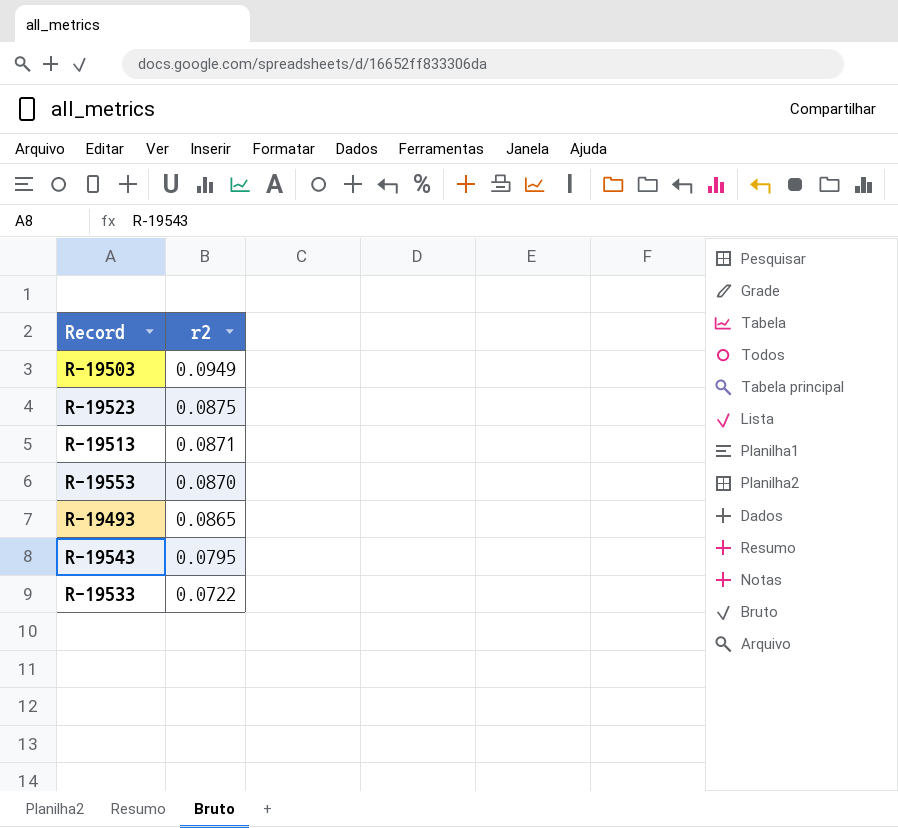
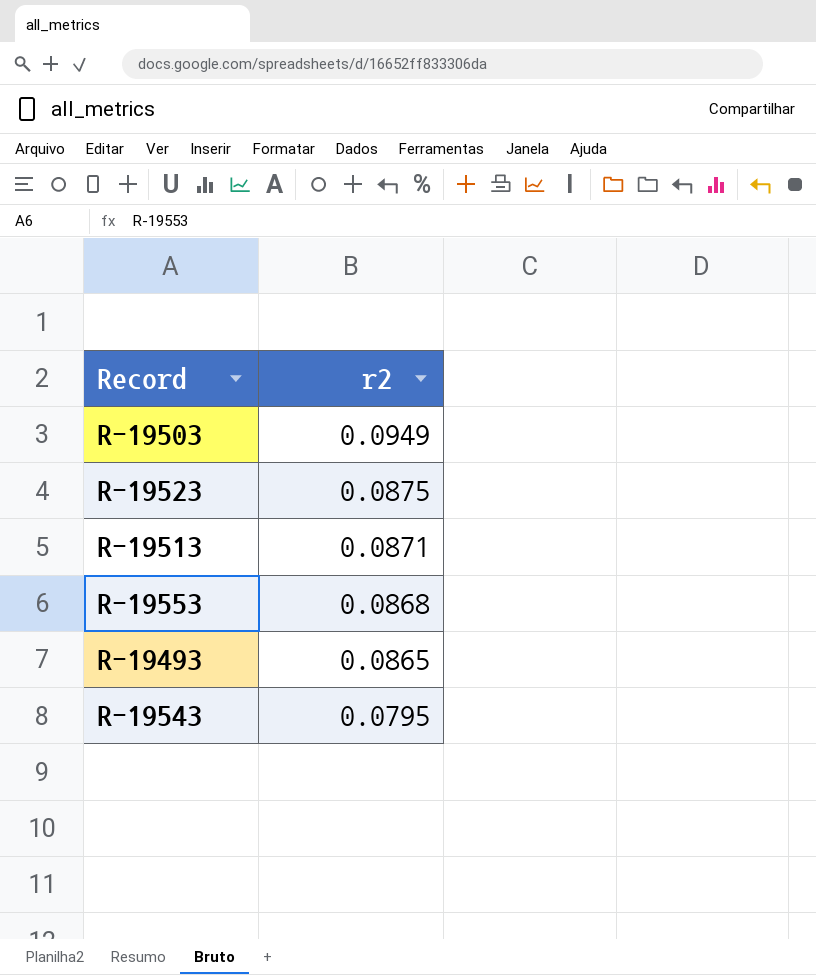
row R-19533: 0.0722 -> none
R-19553 | r2: 0.0870 -> 0.0868

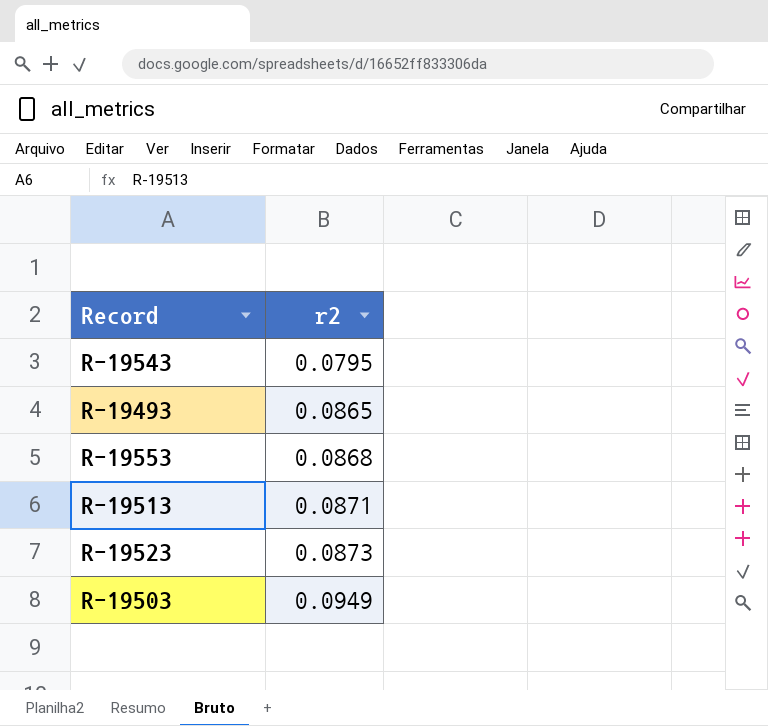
row order: r2 descending -> r2 ascending
R-19523 | r2: 0.0875 -> 0.0873

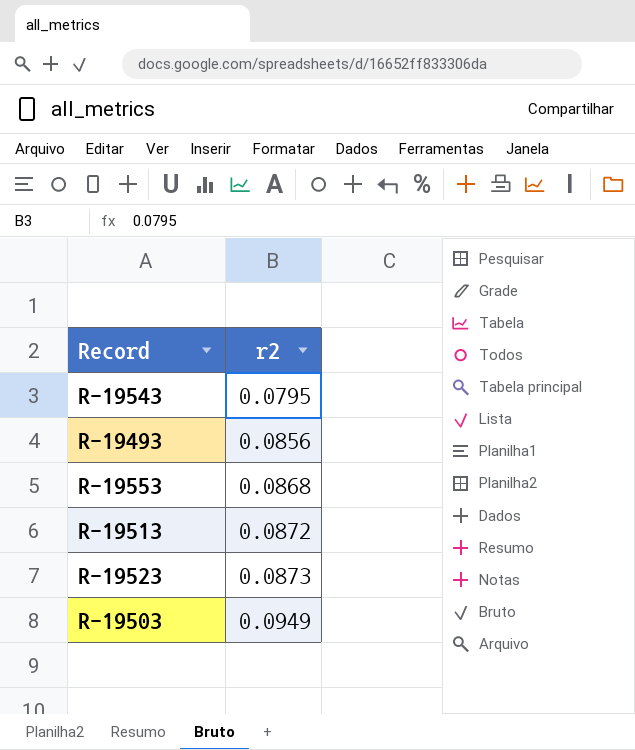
R-19493 | r2: 0.0865 -> 0.0856
R-19513 | r2: 0.0871 -> 0.0872

